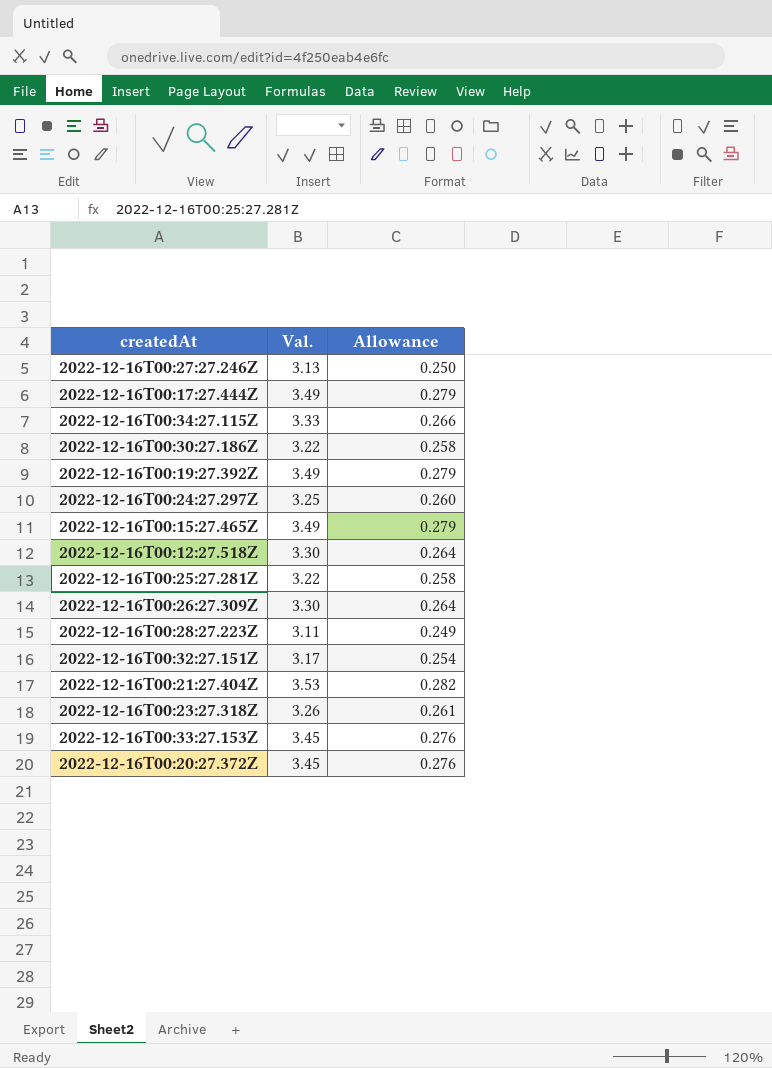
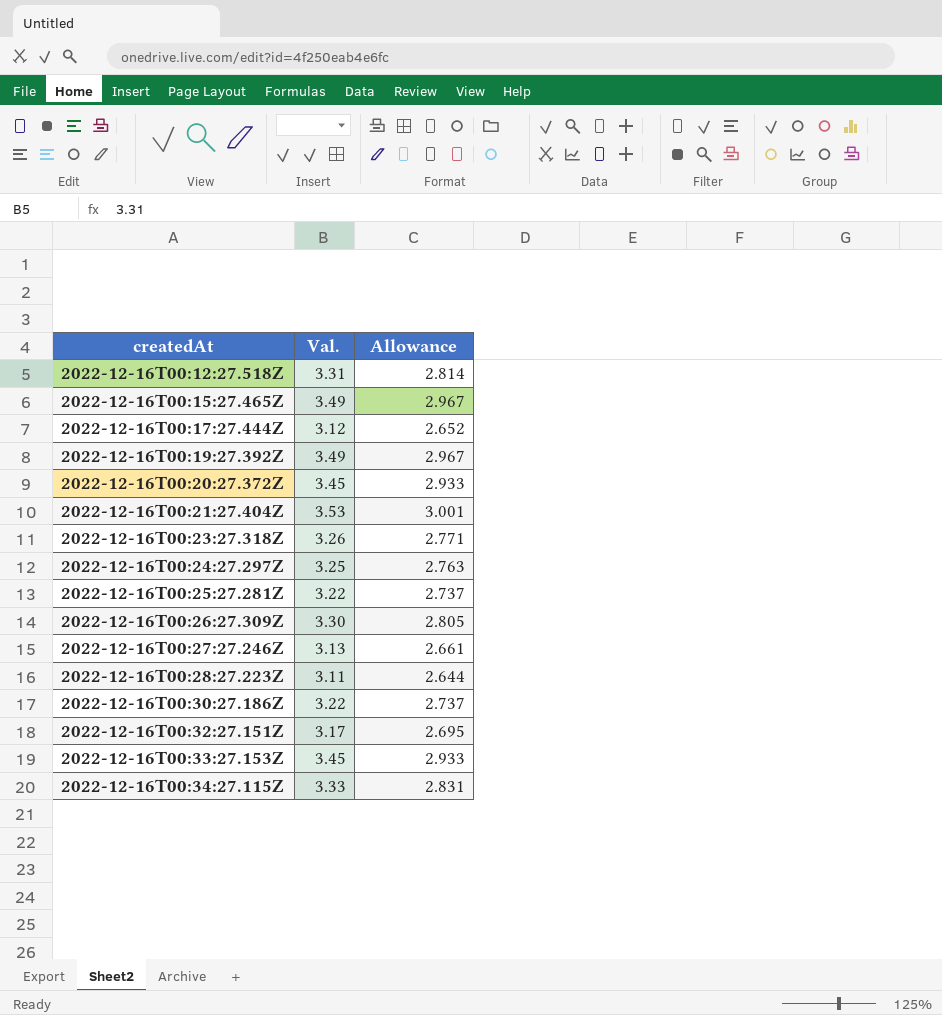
row order: none -> createdAt ascending
column Allowance | formula: [Val.] * 0.08 -> [Val.] * 0.85
2022-12-16T00:12:27.518Z | Val.: 3.30 -> 3.31
2022-12-16T00:17:27.444Z | Val.: 3.49 -> 3.12

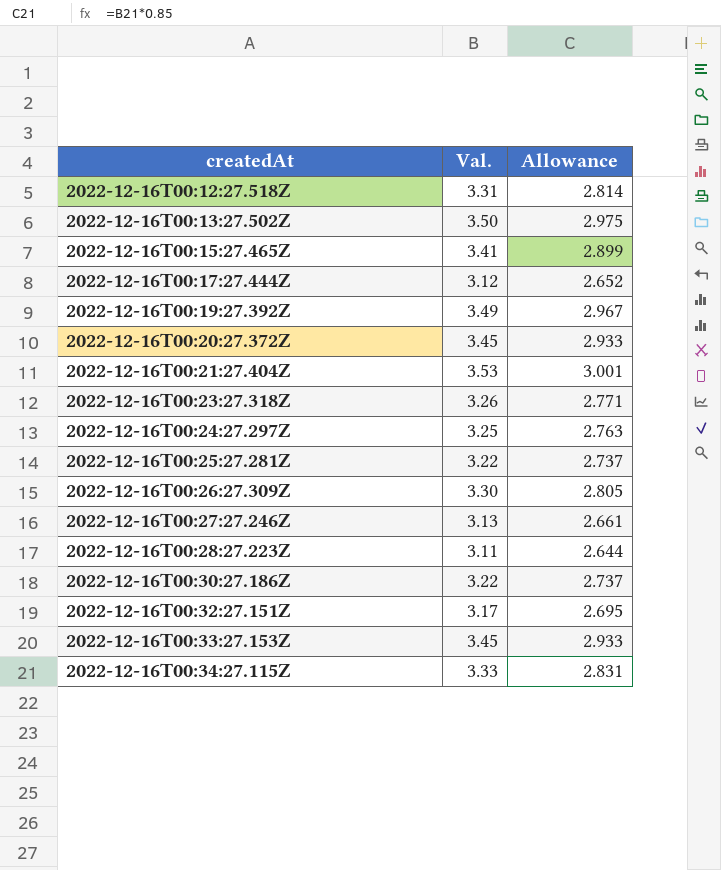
row 2022-12-16T00:13:27.502Z: none -> 3.50 | 2.975
2022-12-16T00:15:27.465Z | Val.: 3.49 -> 3.41
2022-12-16T00:15:27.465Z | Allowance: 2.967 -> 2.899

